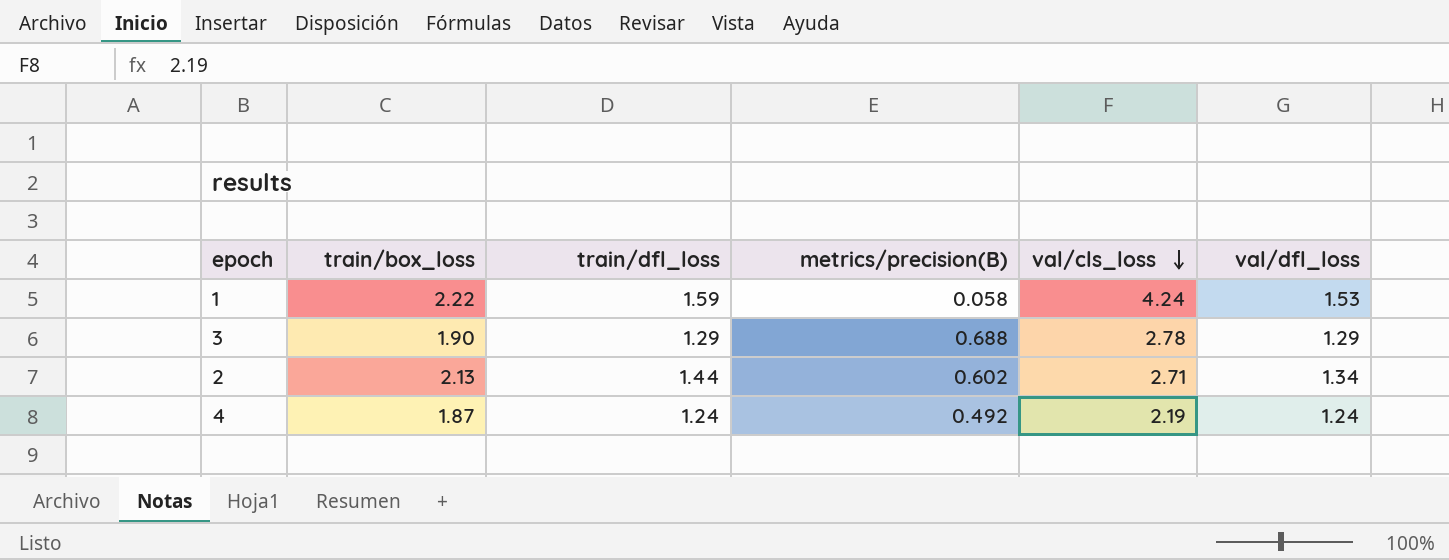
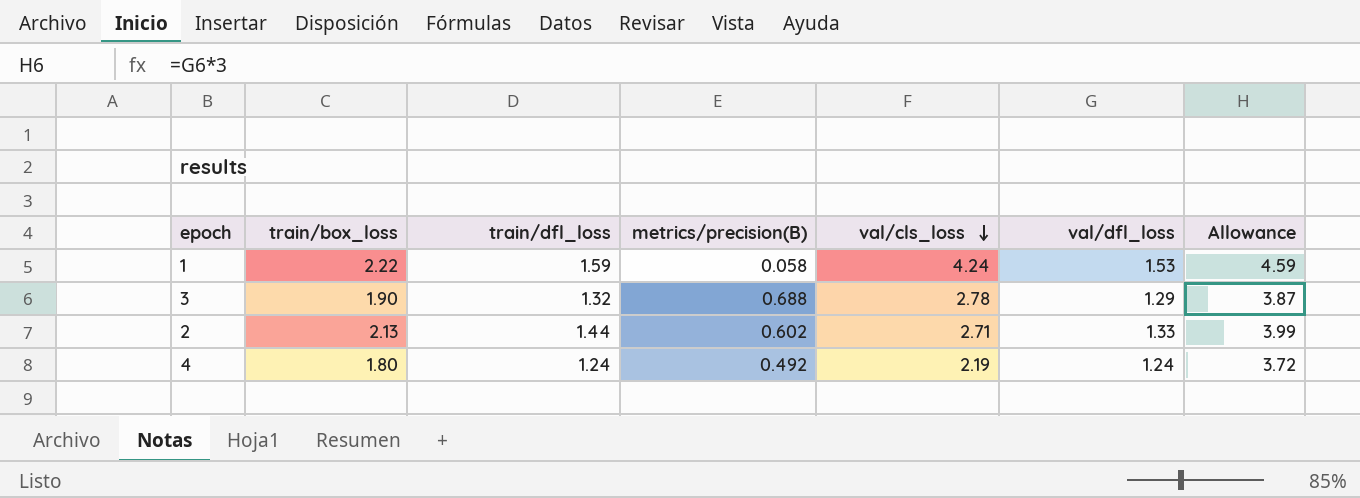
column Allowance | formula: none -> [val/dfl_loss] * 3
3 | train/dfl_loss: 1.29 -> 1.32
2 | val/dfl_loss: 1.34 -> 1.33
4 | train/box_loss: 1.87 -> 1.80

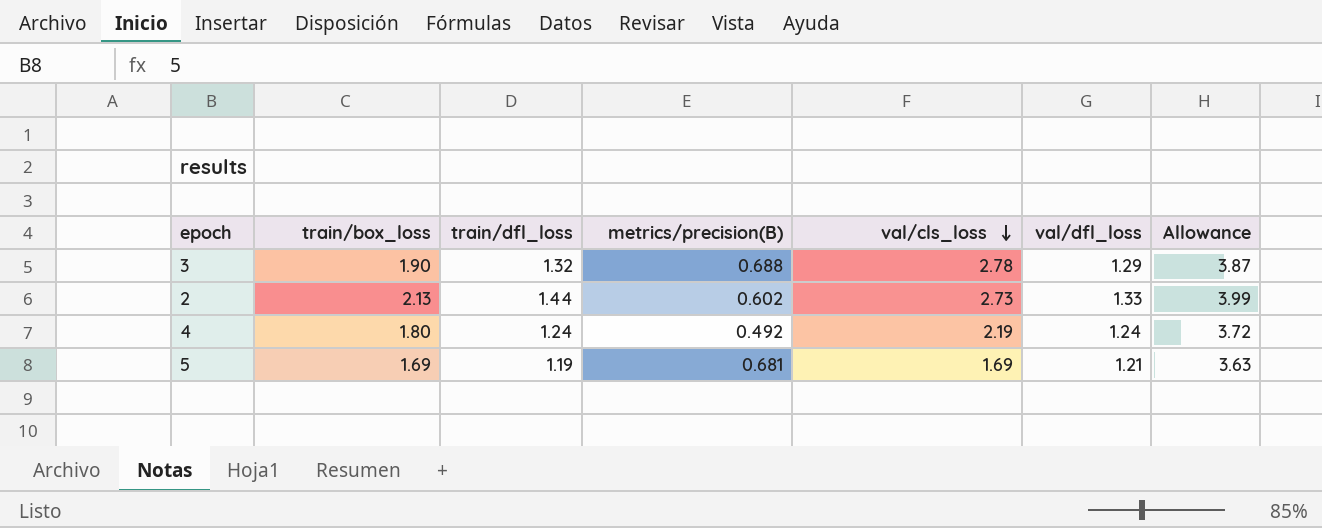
row 1: 2.22 | 1.59 | 0.058 | 4.24 | 1.53 | 4.59 -> none
2 | val/cls_loss: 2.71 -> 2.73
row 5: none -> 1.69 | 1.19 | 0.681 | 1.69 | 1.21 | 3.63

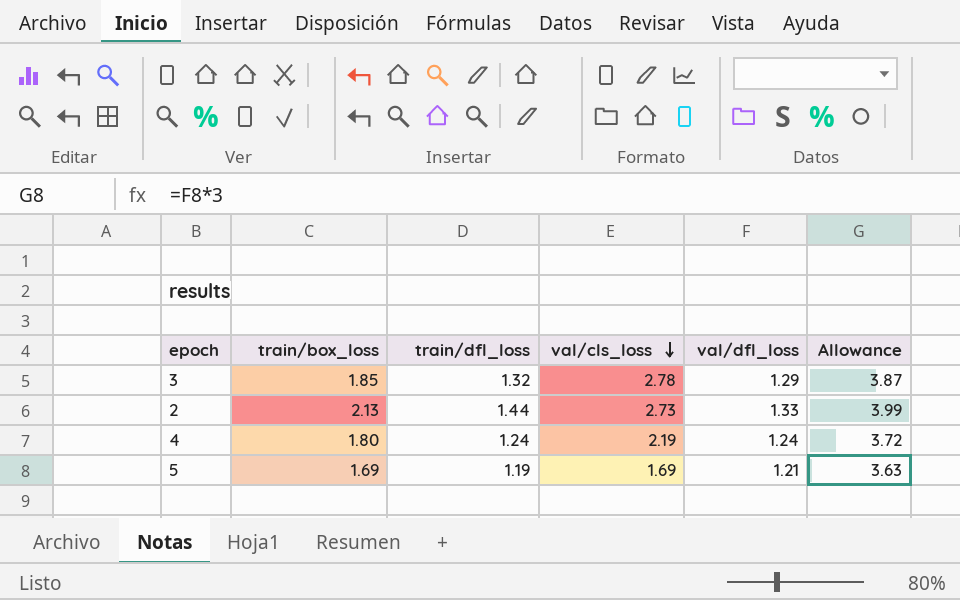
column metrics/precision(B) | position: 4 -> none
3 | train/box_loss: 1.90 -> 1.85

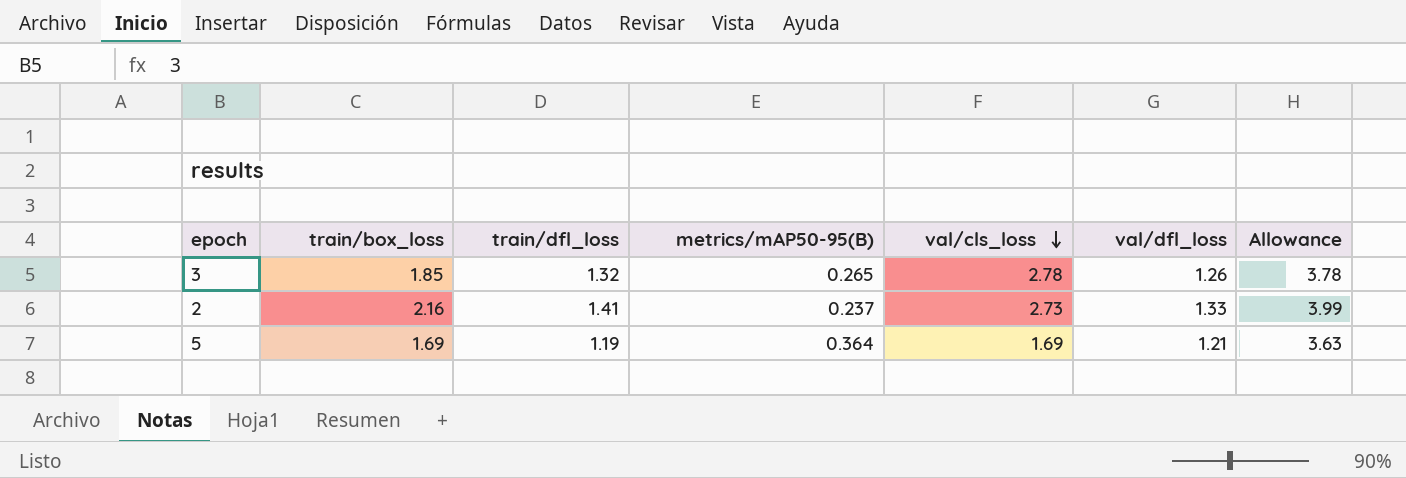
column metrics/mAP50-95(B) | position: none -> 4
row 4: 1.80 | 1.24 | 2.19 | 1.24 | 3.72 -> none
3 | val/dfl_loss: 1.29 -> 1.26
3 | Allowance: 3.87 -> 3.78
2 | train/box_loss: 2.13 -> 2.16
2 | train/dfl_loss: 1.44 -> 1.41

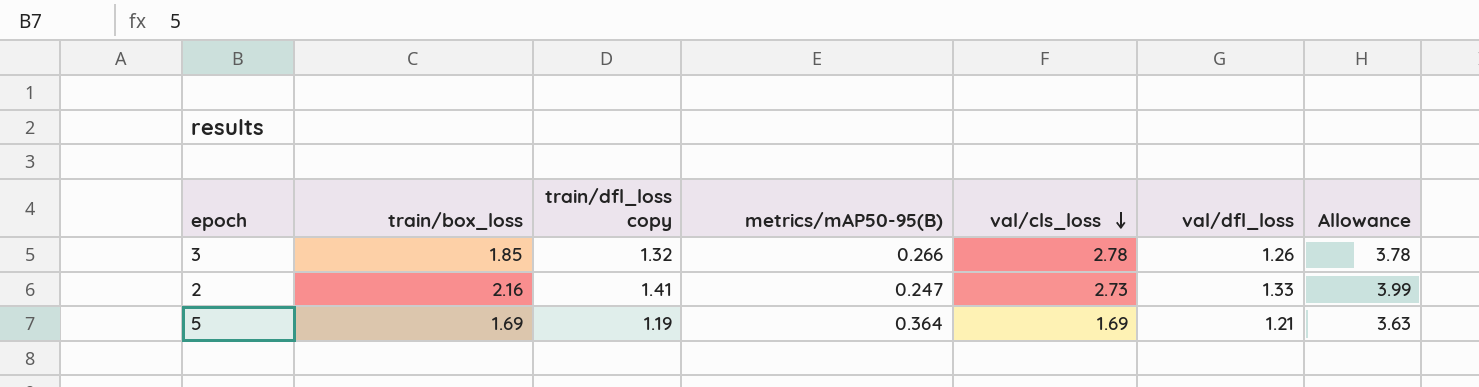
column name: train/dfl_loss -> train/dfl_loss copy
3 | metrics/mAP50-95(B): 0.265 -> 0.266
2 | metrics/mAP50-95(B): 0.237 -> 0.247

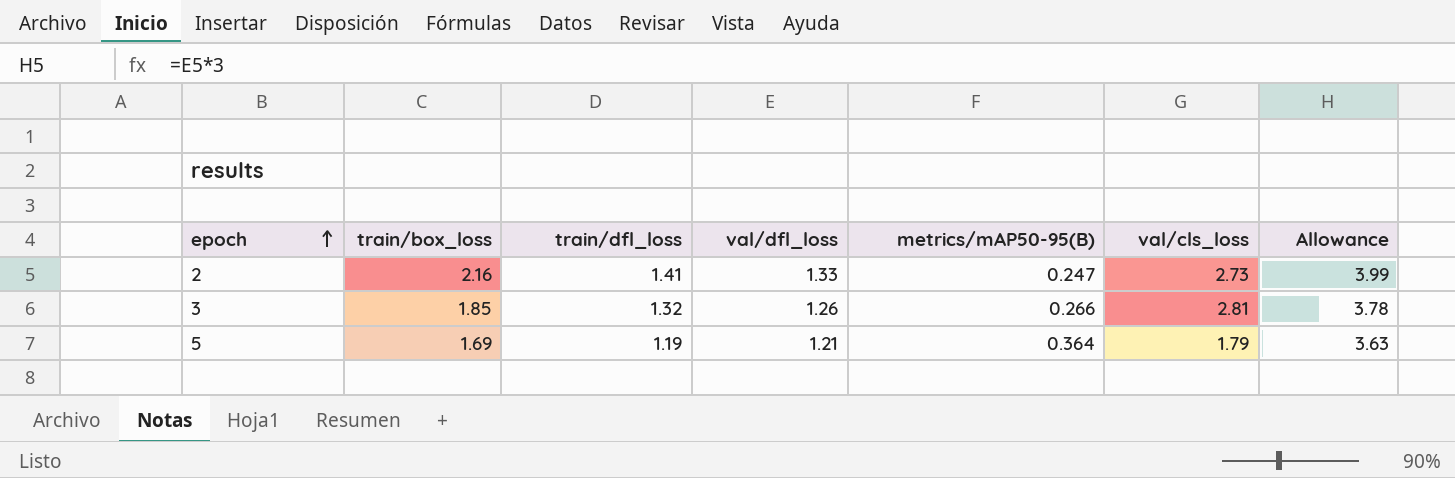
row order: val/cls_loss descending -> epoch ascending
column name: train/dfl_loss copy -> train/dfl_loss
column val/dfl_loss | position: 6 -> 4
3 | val/cls_loss: 2.78 -> 2.81
5 | val/cls_loss: 1.69 -> 1.79

